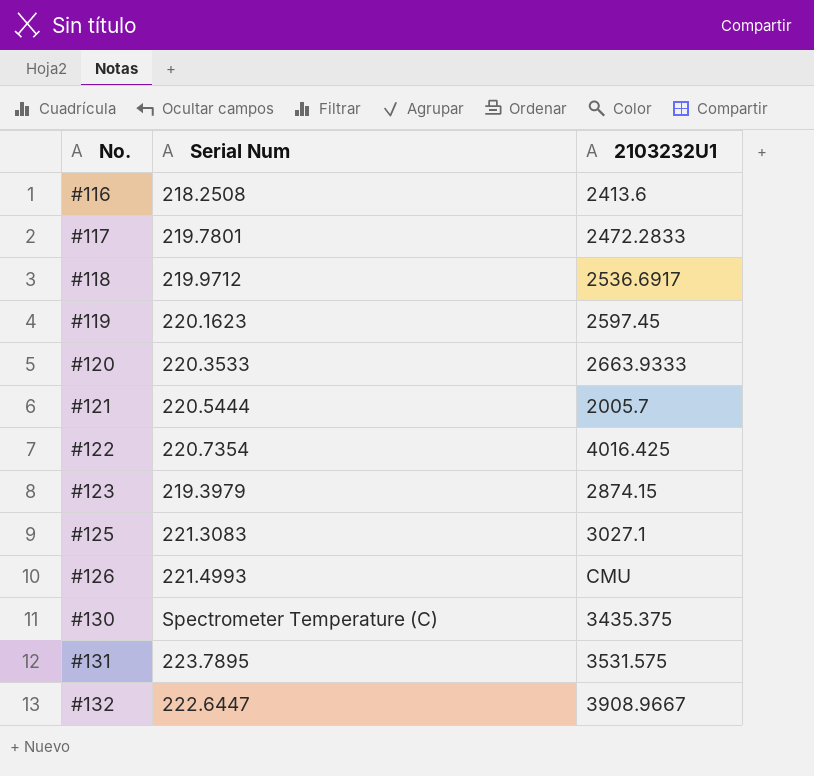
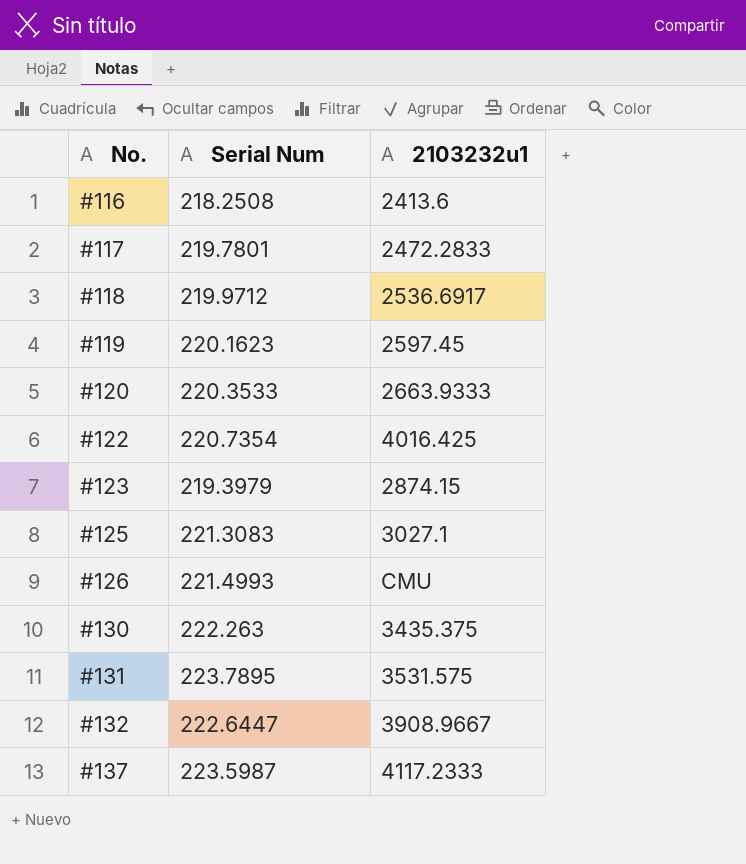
column name: 2103232U1 -> 2103232u1
row #121: 220.5444 | 2005.7 -> none
#130 | Serial Num: Spectrometer Temperature (C) -> 222.263
row #137: none -> 223.5987 | 4117.2333

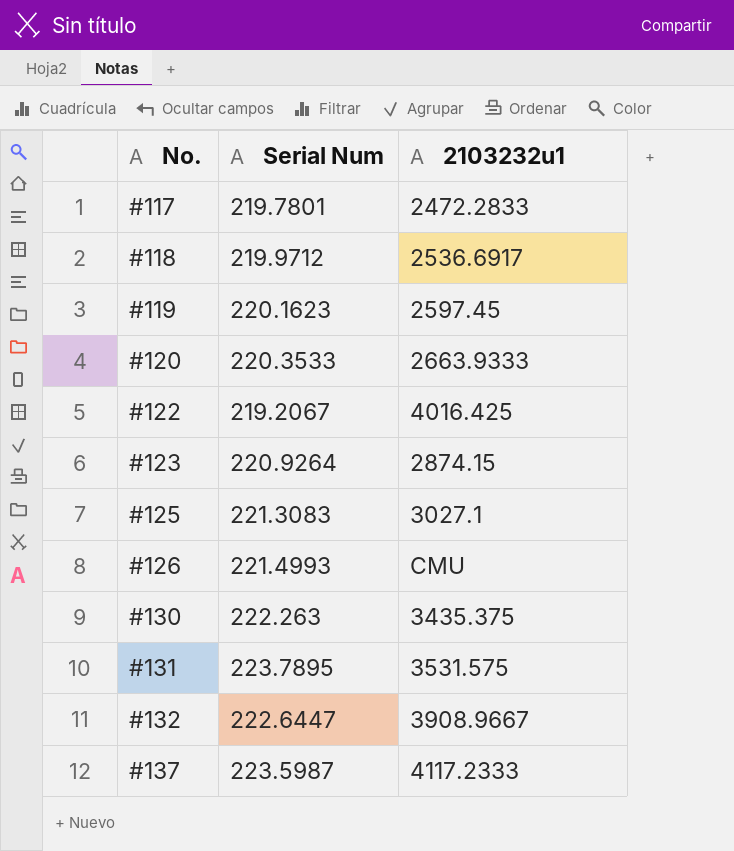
row #116: 218.2508 | 2413.6 -> none
#122 | Serial Num: 220.7354 -> 219.2067
#123 | Serial Num: 219.3979 -> 220.9264

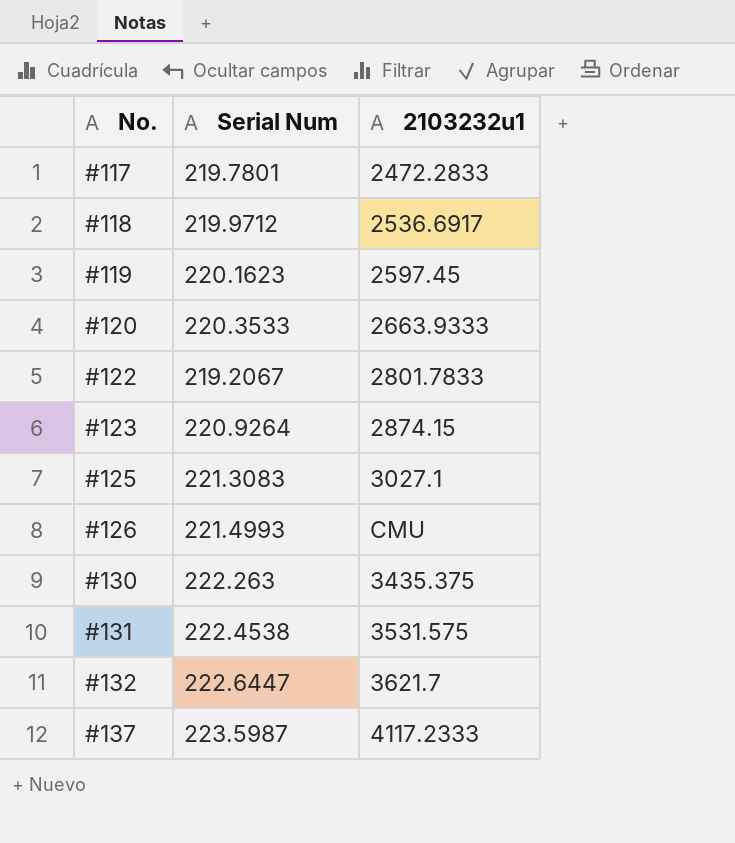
#122 | 2103232u1: 4016.425 -> 2801.7833
#131 | Serial Num: 223.7895 -> 222.4538
#132 | 2103232u1: 3908.9667 -> 3621.7

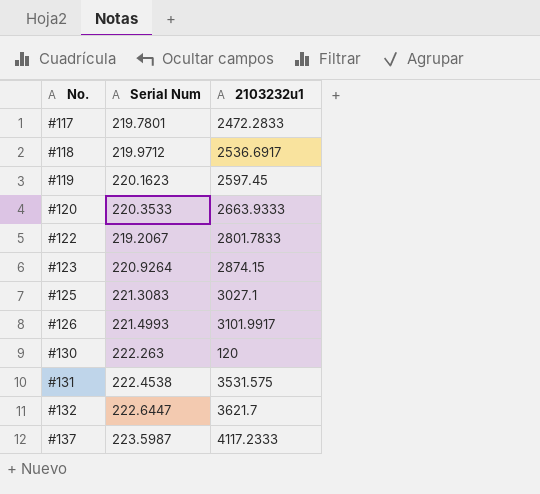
#126 | 2103232u1: CMU -> 3101.9917
#130 | 2103232u1: 3435.375 -> 120

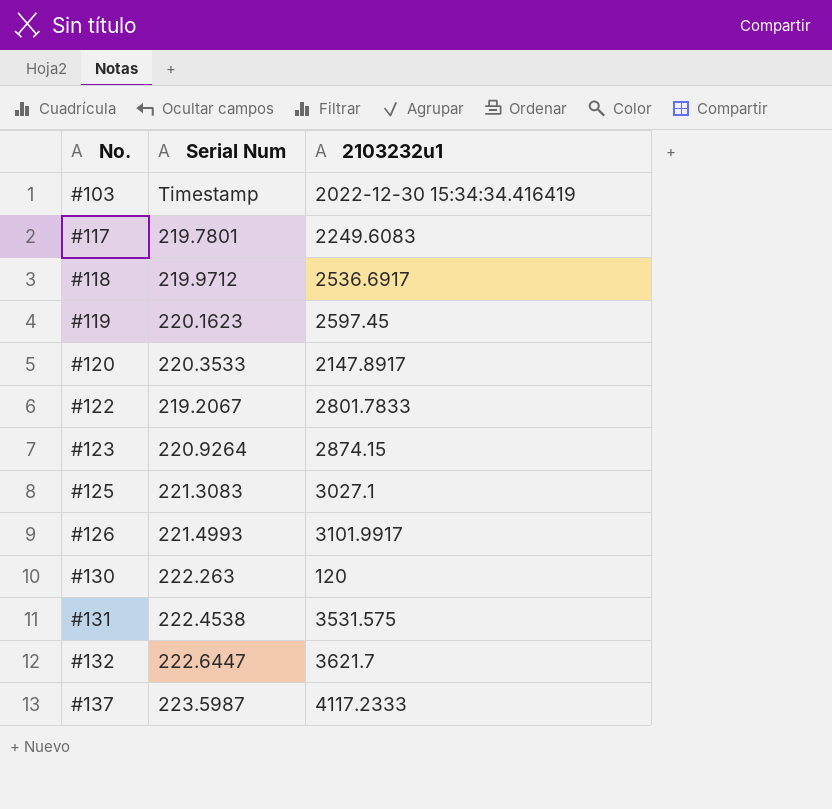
row #103: none -> Timestamp | 2022-12-30 15:34:34.416419
#117 | 2103232u1: 2472.2833 -> 2249.6083
#120 | 2103232u1: 2663.9333 -> 2147.8917

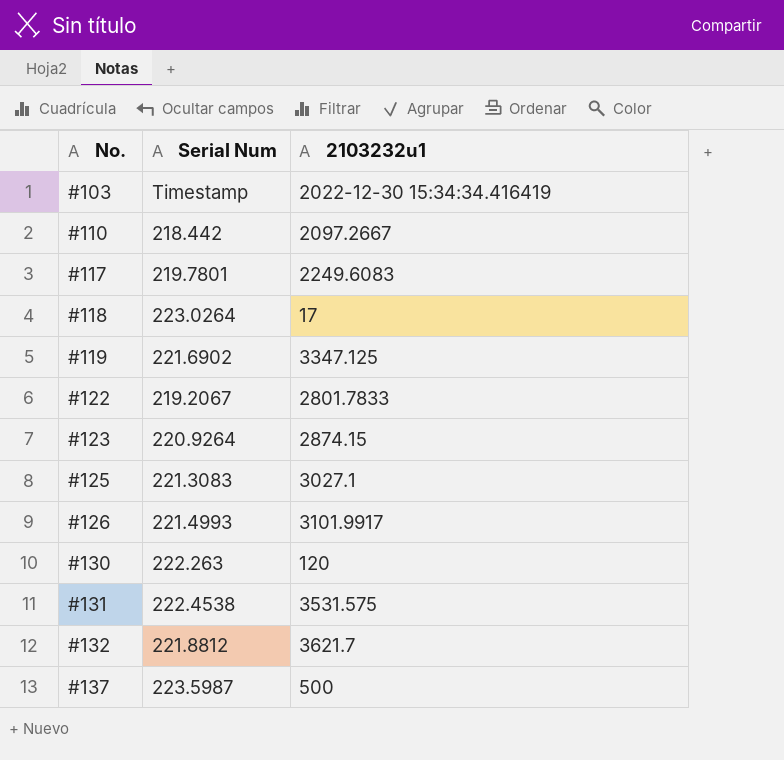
row #120: 220.3533 | 2147.8917 -> none
row #110: none -> 218.442 | 2097.2667
#118 | Serial Num: 219.9712 -> 223.0264
#118 | 2103232u1: 2536.6917 -> 17
#119 | Serial Num: 220.1623 -> 221.6902
#119 | 2103232u1: 2597.45 -> 3347.125
#132 | Serial Num: 222.6447 -> 221.8812
#137 | 2103232u1: 4117.2333 -> 500

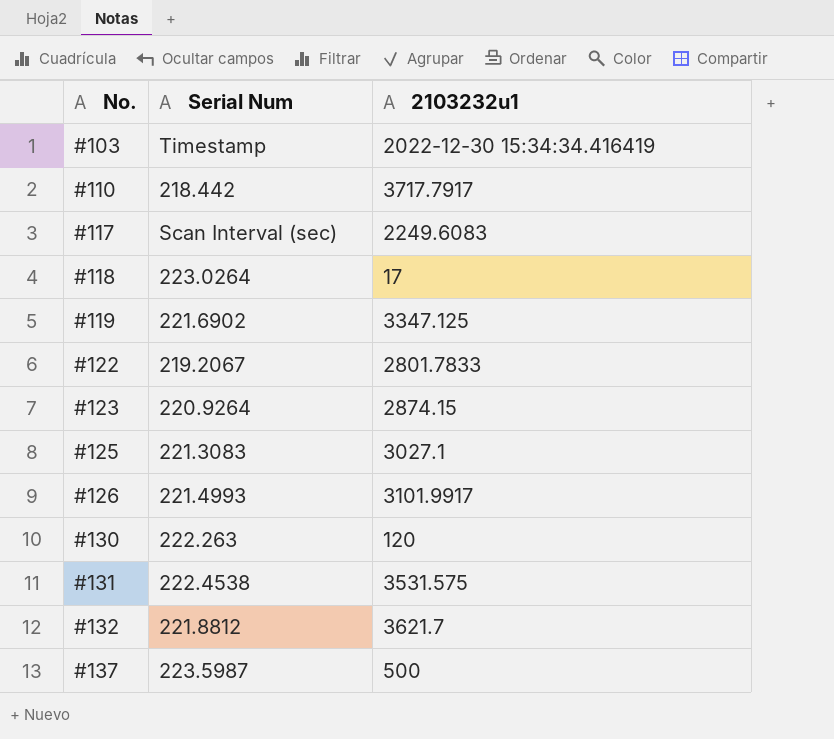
#110 | 2103232u1: 2097.2667 -> 3717.7917
#117 | Serial Num: 219.7801 -> Scan Interval (sec)

